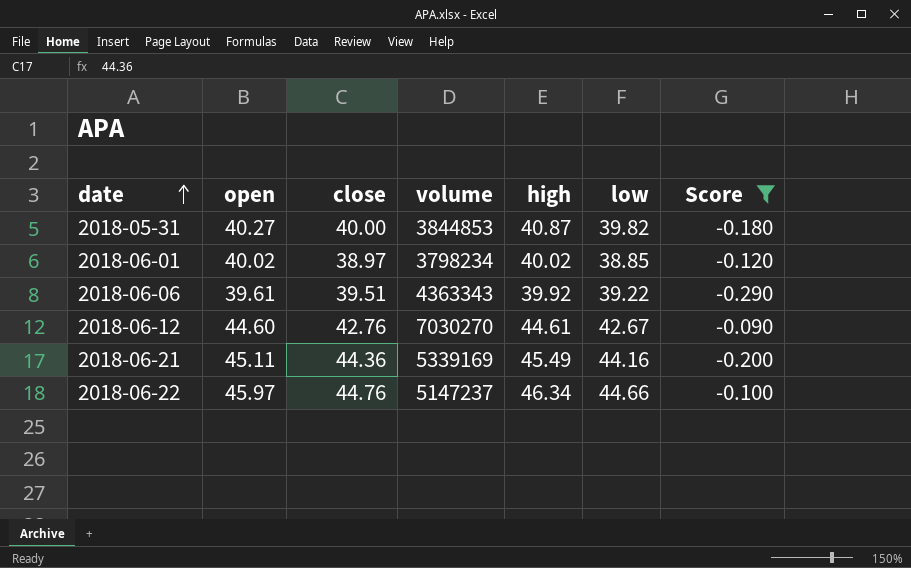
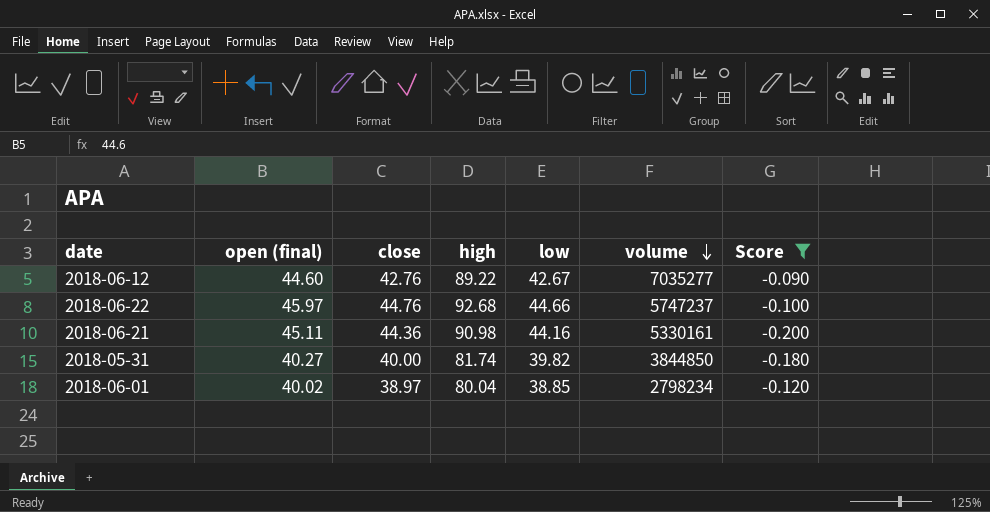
row order: date ascending -> volume descending
column name: open -> open (final)
column volume | position: 4 -> 6
row 2018-06-06: 39.61 | 39.51 | 4363343 | 39.92 | 39.22 | -0.290 -> none
2018-06-12 | high: 44.61 -> 89.22
2018-06-12 | volume: 7030270 -> 7035277
2018-06-22 | high: 46.34 -> 92.68
2018-06-22 | volume: 5147237 -> 5747237
2018-06-21 | high: 45.49 -> 90.98
2018-06-21 | volume: 5339169 -> 5330161
2018-05-31 | high: 40.87 -> 81.74
2018-05-31 | volume: 3844853 -> 3844850
2018-06-01 | high: 40.02 -> 80.04
2018-06-01 | volume: 3798234 -> 2798234

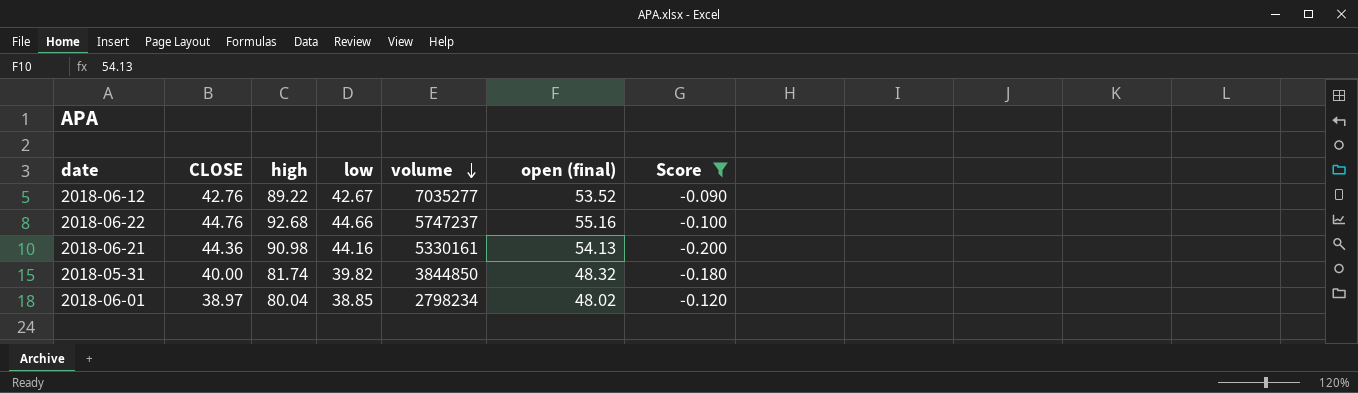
column name: close -> CLOSE
column open (final) | position: 2 -> 6
2018-06-12 | open (final): 44.60 -> 53.52
2018-06-22 | open (final): 45.97 -> 55.16
2018-06-21 | open (final): 45.11 -> 54.13
2018-05-31 | open (final): 40.27 -> 48.32
2018-06-01 | open (final): 40.02 -> 48.02

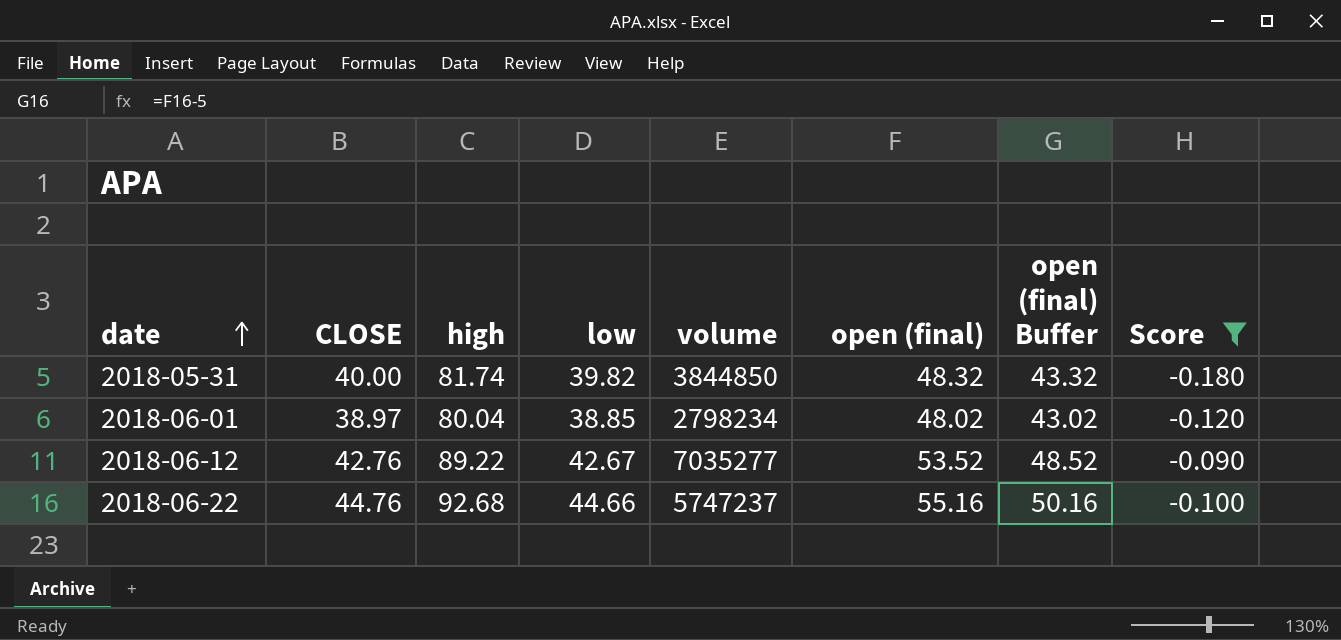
row order: volume descending -> date ascending
column open (final) Buffer | formula: none -> [open (final)] - 5
row 2018-06-21: 44.36 | 90.98 | 44.16 | 5330161 | 54.13 | -0.200 -> none

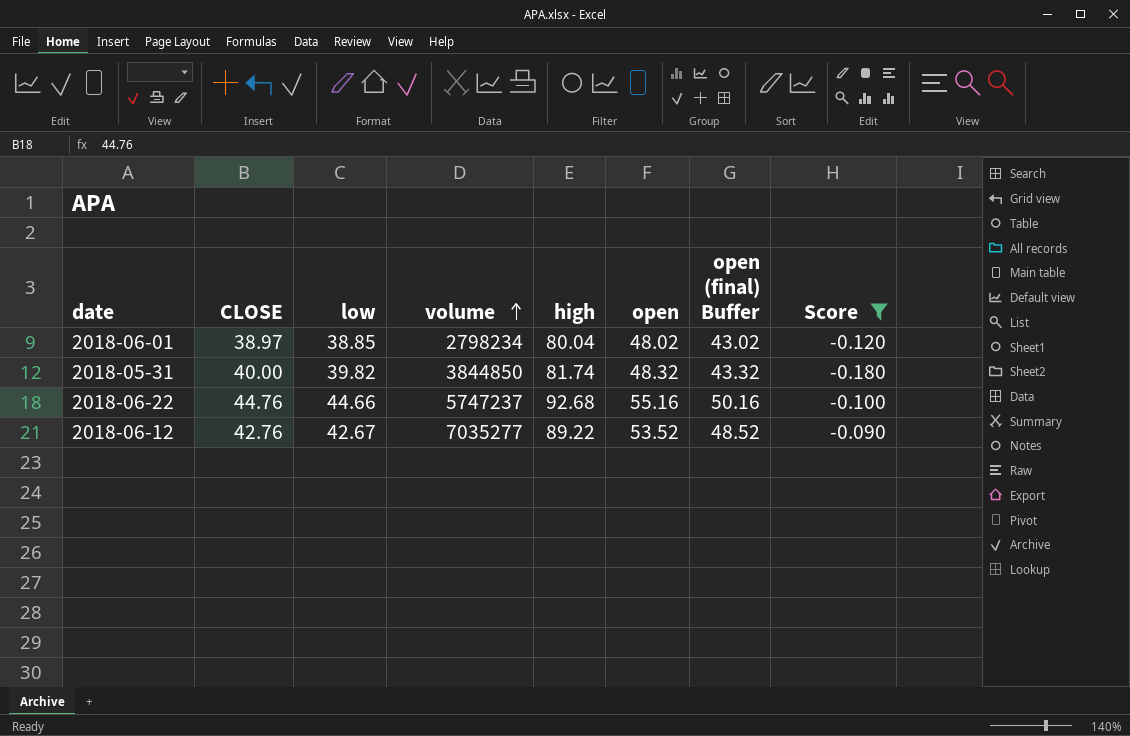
row order: date ascending -> volume ascending
column high | position: 3 -> 5
column name: open (final) -> open

